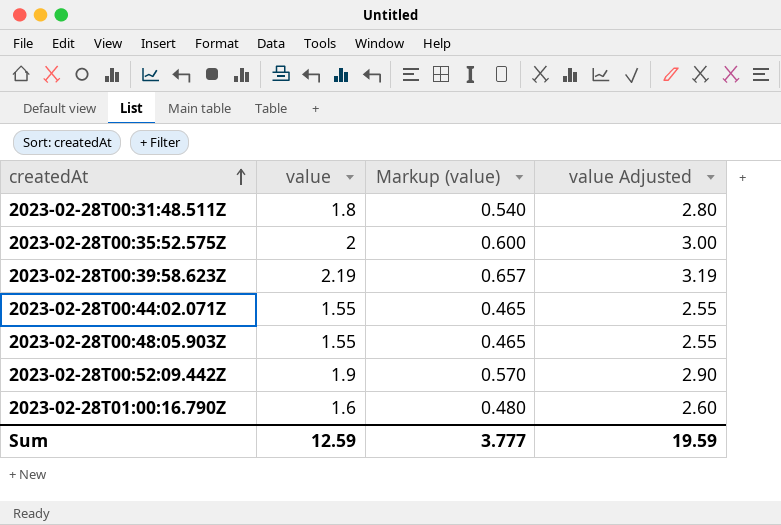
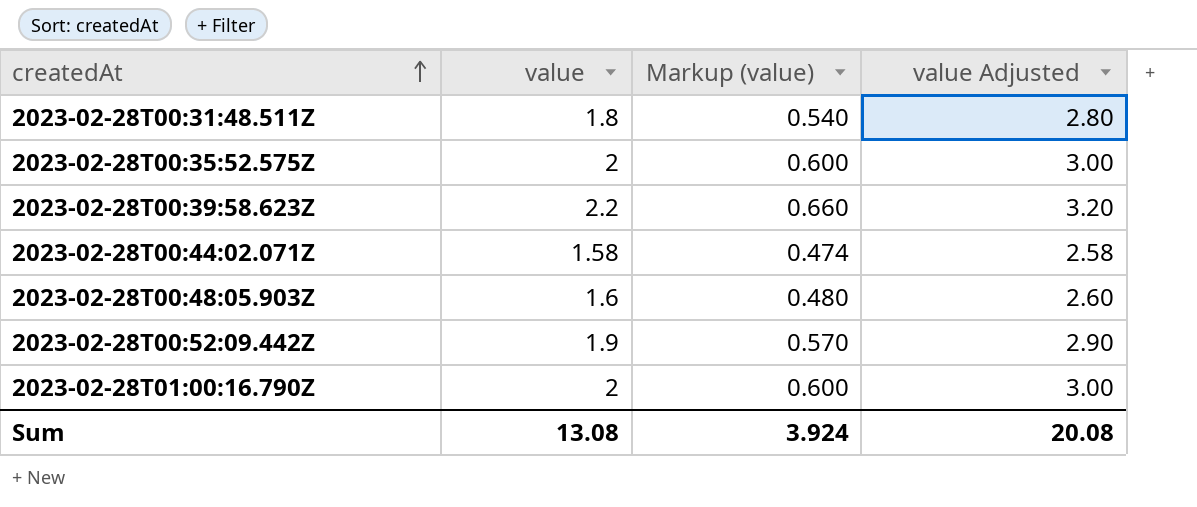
2023-02-28T00:39:58.623Z | value: 2.19 -> 2.2
2023-02-28T00:39:58.623Z | Markup (value): 0.657 -> 0.660
2023-02-28T00:39:58.623Z | value Adjusted: 3.19 -> 3.20
2023-02-28T00:44:02.071Z | value: 1.55 -> 1.58
2023-02-28T00:44:02.071Z | Markup (value): 0.465 -> 0.474
2023-02-28T00:44:02.071Z | value Adjusted: 2.55 -> 2.58
2023-02-28T00:48:05.903Z | value: 1.55 -> 1.6
2023-02-28T00:48:05.903Z | Markup (value): 0.465 -> 0.480
2023-02-28T00:48:05.903Z | value Adjusted: 2.55 -> 2.60
2023-02-28T01:00:16.790Z | value: 1.6 -> 2
2023-02-28T01:00:16.790Z | Markup (value): 0.480 -> 0.600
2023-02-28T01:00:16.790Z | value Adjusted: 2.60 -> 3.00
Sum | value: 12.59 -> 13.08
Sum | Markup (value): 3.777 -> 3.924
Sum | value Adjusted: 19.59 -> 20.08

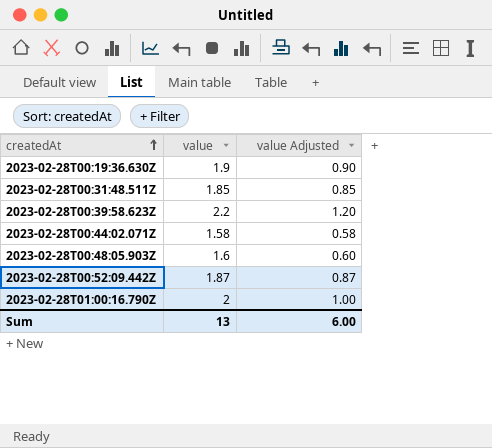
column Markup (value) | formula: [value] * 0.3 -> none
column value Adjusted | formula: [value] + 1 -> [value] - 1
row 2023-02-28T00:35:52.575Z: 2 | 0.600 | 3.00 -> none
row 2023-02-28T00:19:36.630Z: none -> 1.9 | 0.90
2023-02-28T00:31:48.511Z | value: 1.8 -> 1.85
2023-02-28T00:52:09.442Z | value: 1.9 -> 1.87
Sum | value: 13.08 -> 13
Sum | value Adjusted: 20.08 -> 6.00

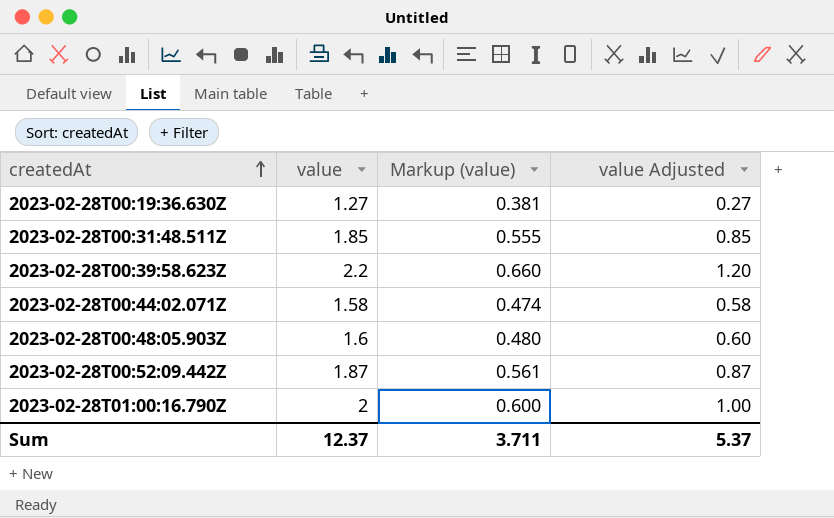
column Markup (value) | formula: none -> [value] * 0.3
2023-02-28T00:19:36.630Z | value: 1.9 -> 1.27
2023-02-28T00:19:36.630Z | value Adjusted: 0.90 -> 0.27
Sum | value: 13 -> 12.37
Sum | value Adjusted: 6.00 -> 5.37

